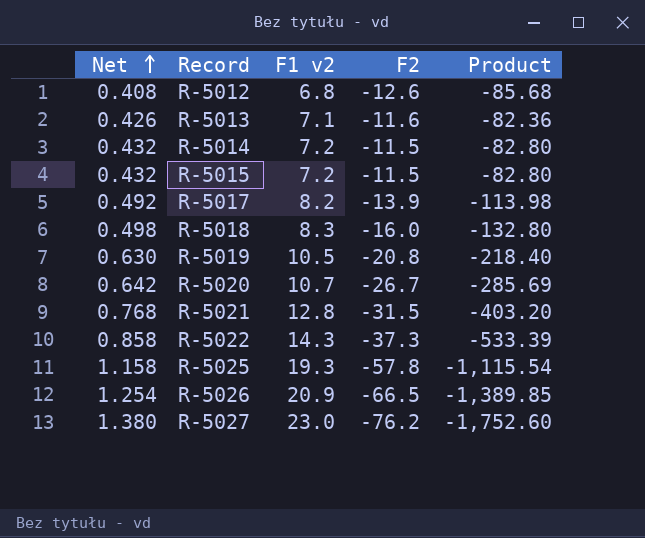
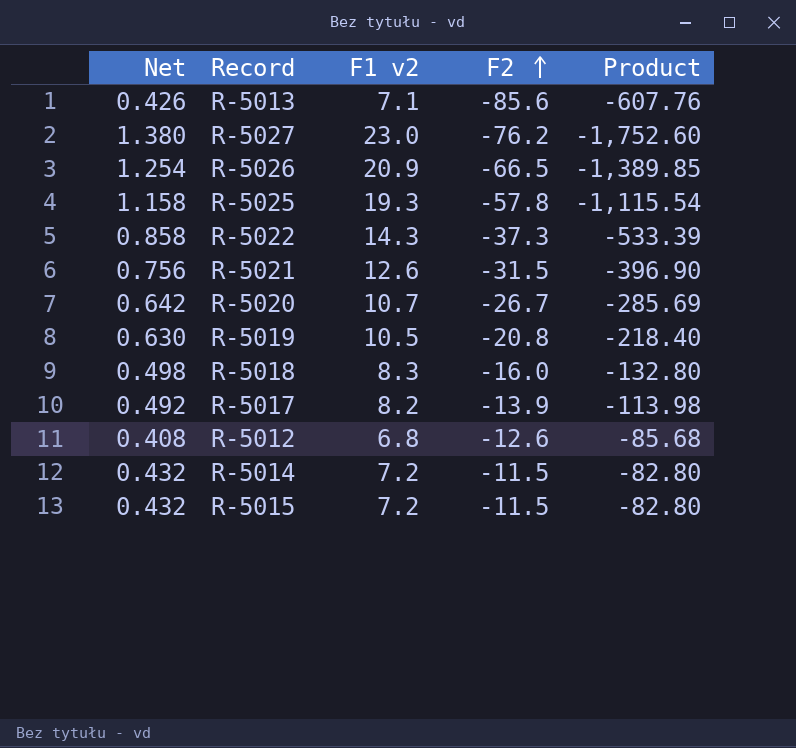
row order: Net ascending -> F2 ascending
R-5013 | F2: -11.6 -> -85.6
R-5013 | Product: -82.36 -> -607.76
R-5021 | Net: 0.768 -> 0.756
R-5021 | F1 v2: 12.8 -> 12.6
R-5021 | Product: -403.20 -> -396.90

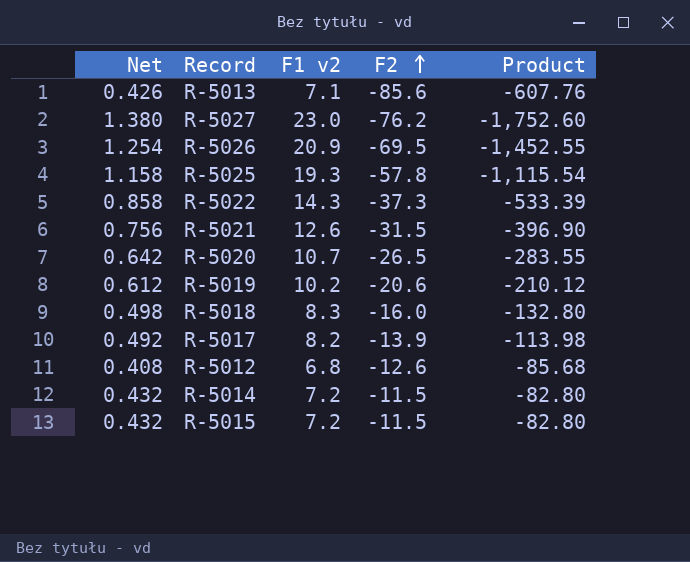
R-5026 | F2: -66.5 -> -69.5
R-5026 | Product: -1,389.85 -> -1,452.55
R-5020 | F2: -26.7 -> -26.5
R-5020 | Product: -285.69 -> -283.55
R-5019 | Net: 0.630 -> 0.612
R-5019 | F1 v2: 10.5 -> 10.2
R-5019 | F2: -20.8 -> -20.6
R-5019 | Product: -218.40 -> -210.12

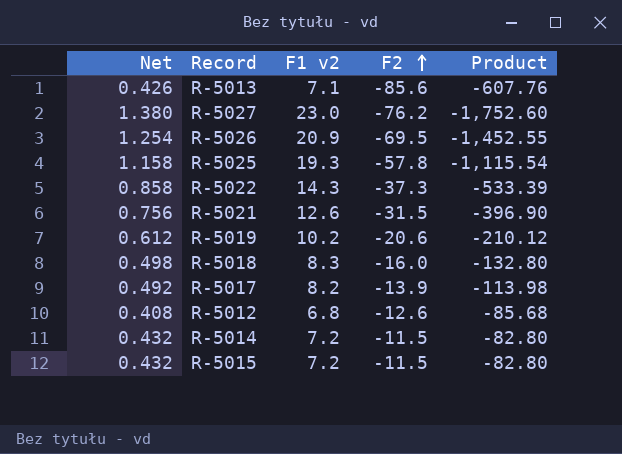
row R-5020: 0.642 | 10.7 | -26.5 | -283.55 -> none

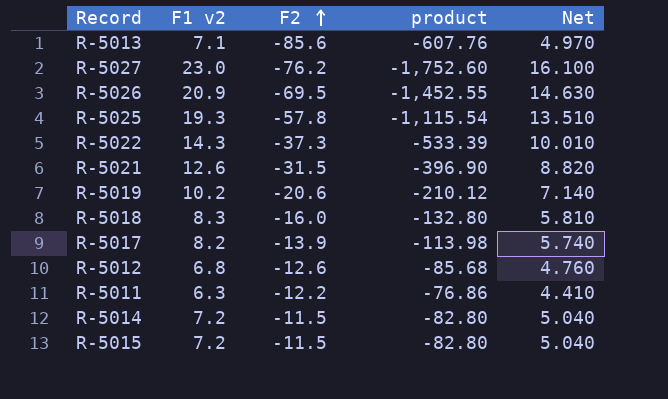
column name: Product -> product
column Net | formula: [F1 v2] * 0.06 -> [F1 v2] * 0.7
column Net | position: 1 -> 5
row R-5011: none -> 6.3 | -12.2 | -76.86 | 4.410

